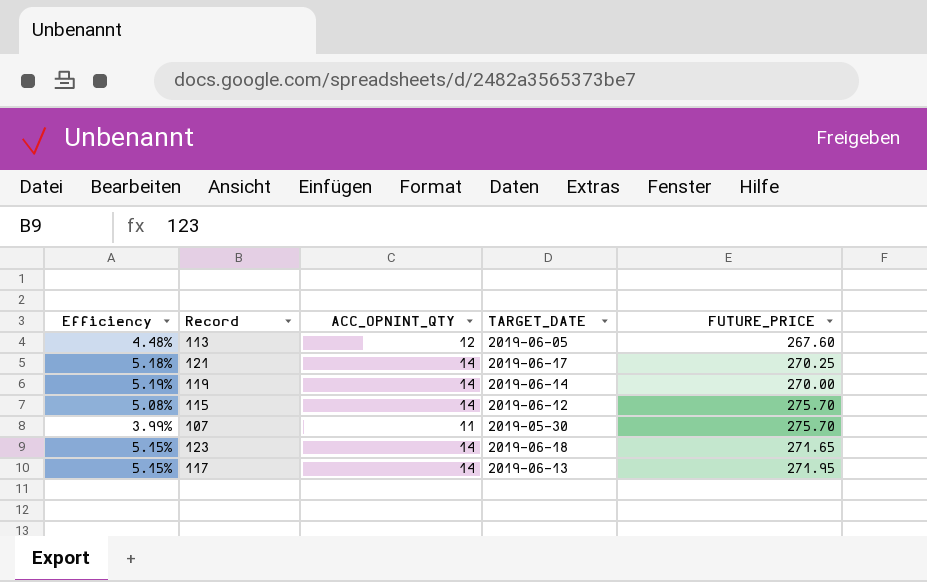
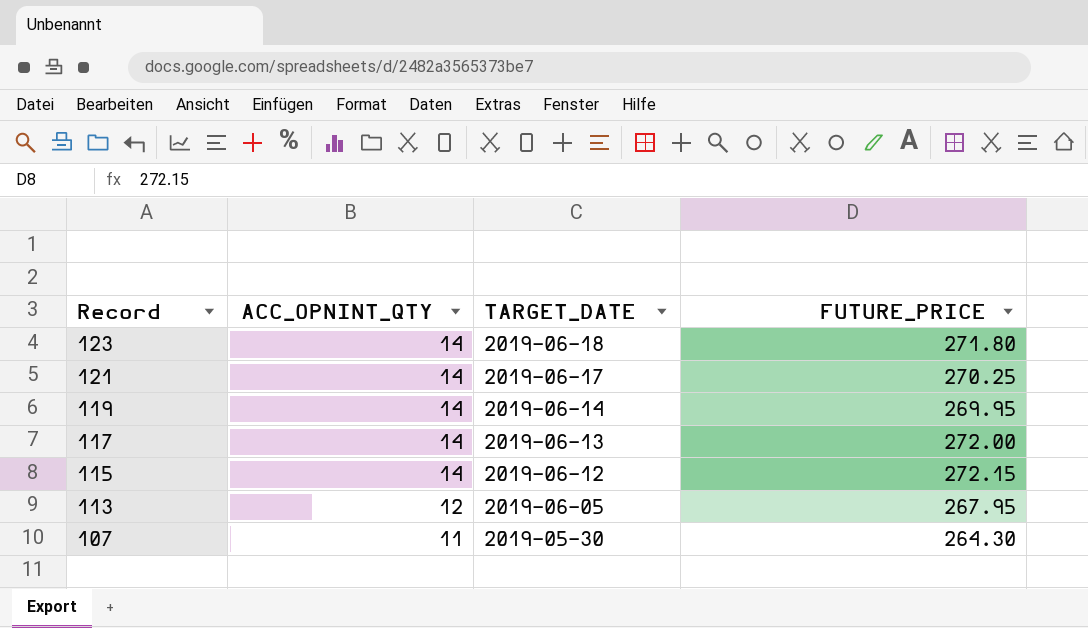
row order: none -> Record descending
column Efficiency | formula: [ACC_OPNINT_QTY] / [FUTURE_PRICE] -> none
123 | FUTURE_PRICE: 271.65 -> 271.80
119 | FUTURE_PRICE: 270.00 -> 269.95
117 | FUTURE_PRICE: 271.95 -> 272.00
115 | FUTURE_PRICE: 275.70 -> 272.15
113 | FUTURE_PRICE: 267.60 -> 267.95
107 | FUTURE_PRICE: 275.70 -> 264.30

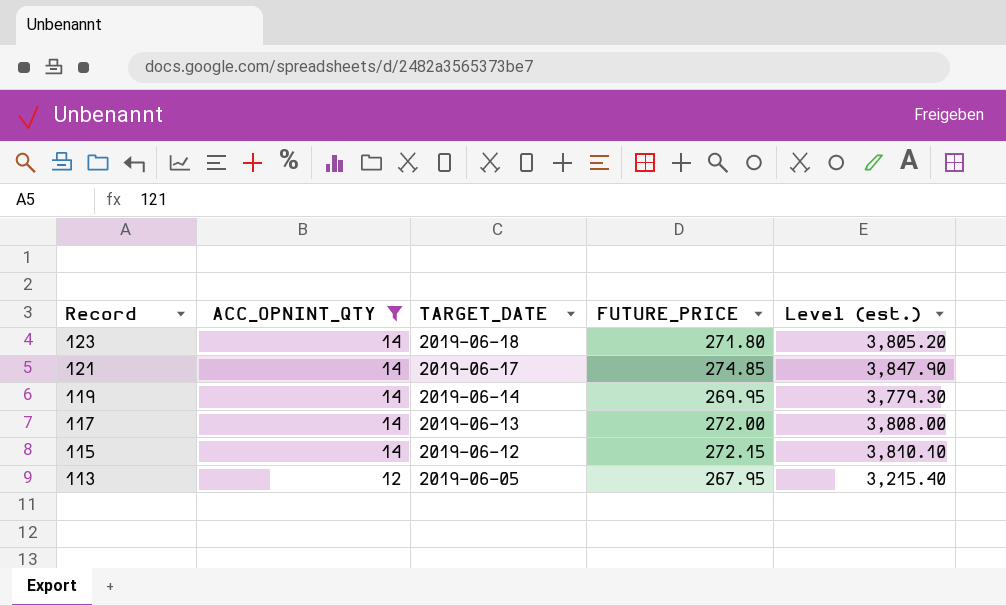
filter: none -> ACC_OPNINT_QTY != 11
column Level (est.) | formula: none -> [ACC_OPNINT_QTY] * [FUTURE_PRICE]
121 | FUTURE_PRICE: 270.25 -> 274.85

